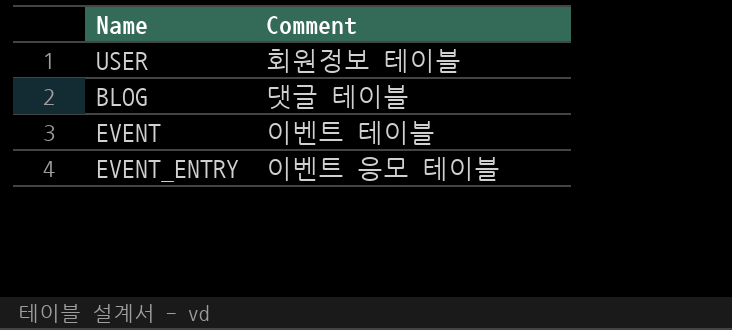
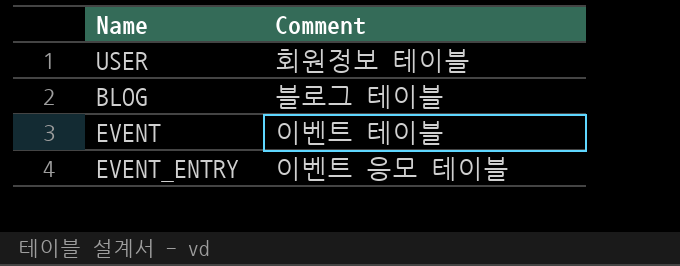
BLOG | Comment: 댓글 테이블 -> 블로그 테이블

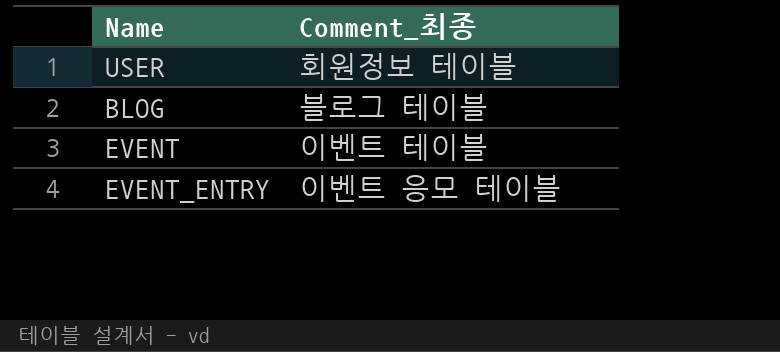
column name: Comment -> Comment_최종

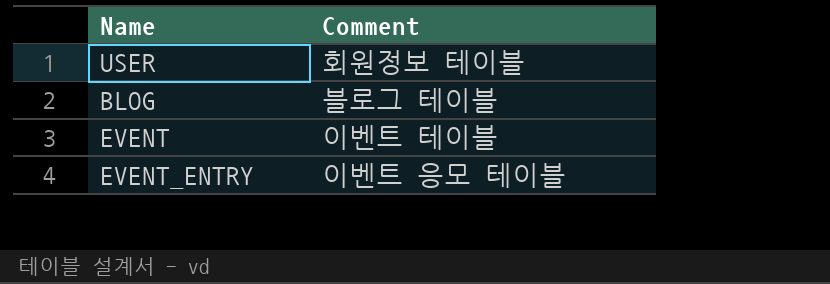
column name: Comment_최종 -> Comment

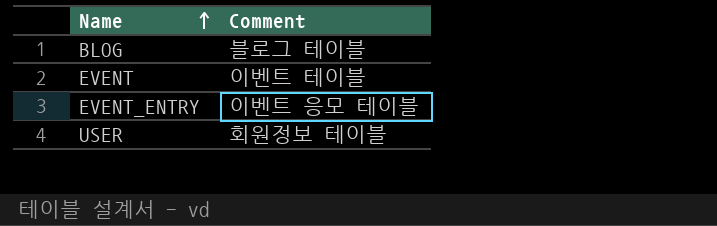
row order: none -> Name ascending

